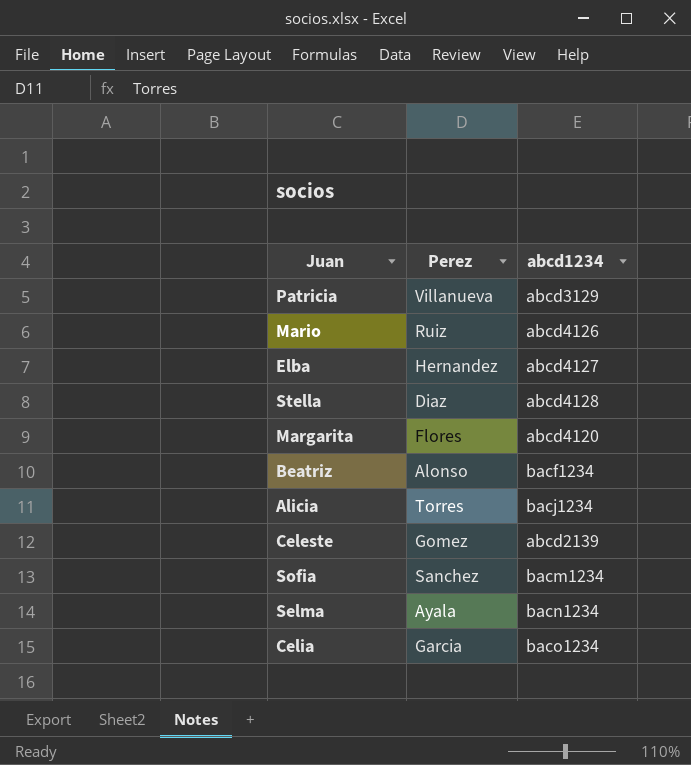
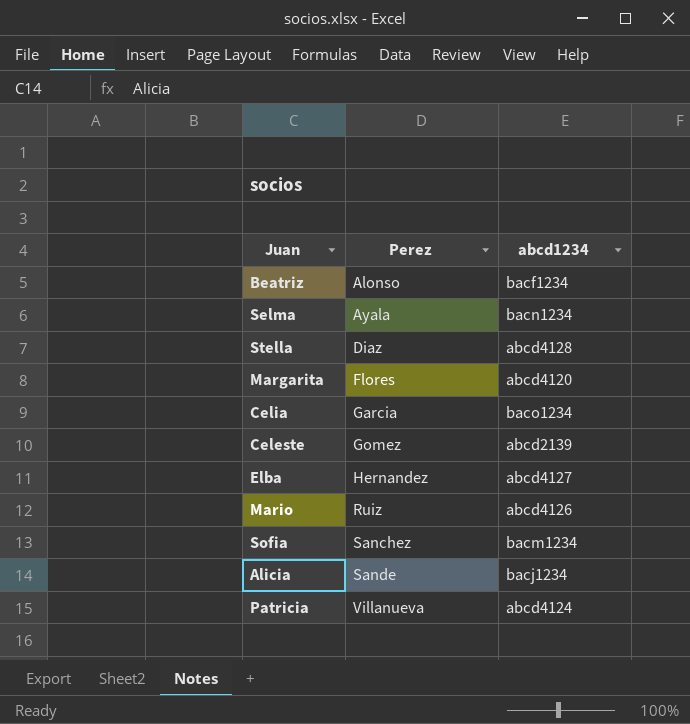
row order: none -> Perez ascending
Alicia | Perez: Torres -> Sande
Patricia | abcd1234: abcd3129 -> abcd4124

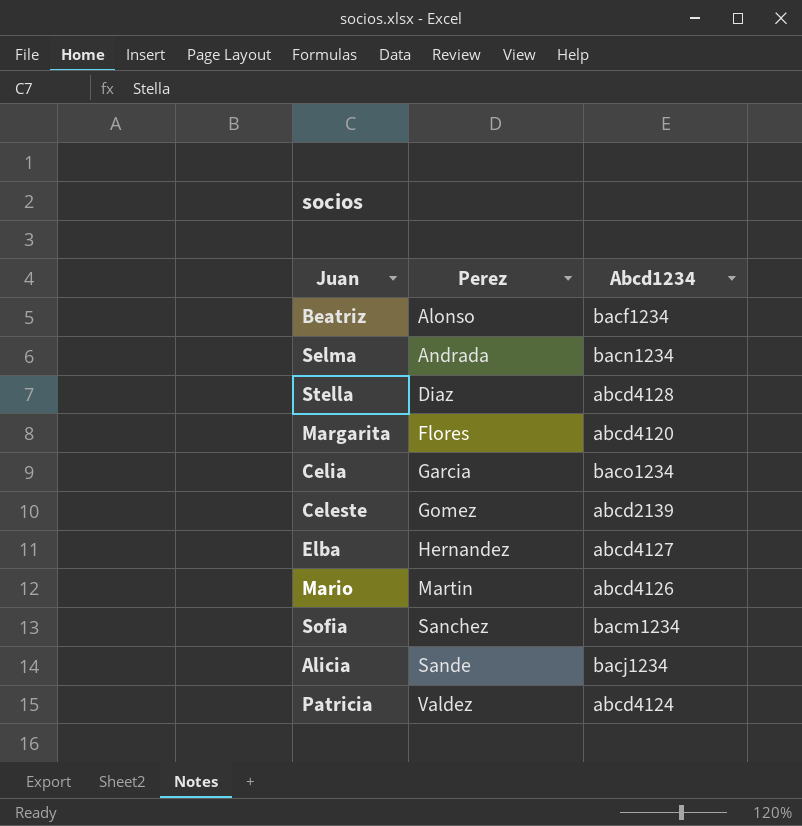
column name: abcd1234 -> Abcd1234
Selma | Perez: Ayala -> Andrada
Mario | Perez: Ruiz -> Martin
Patricia | Perez: Villanueva -> Valdez

